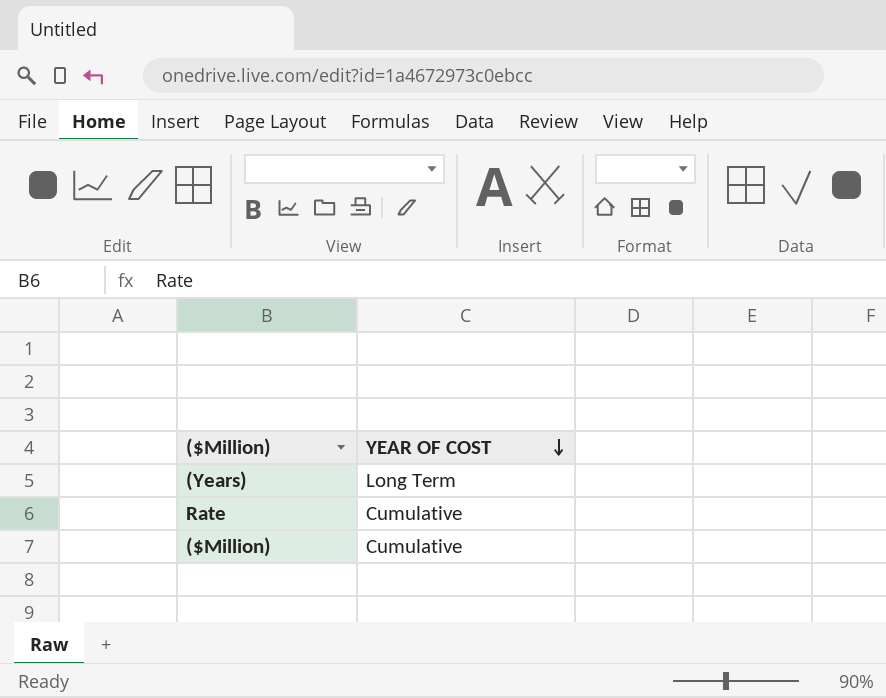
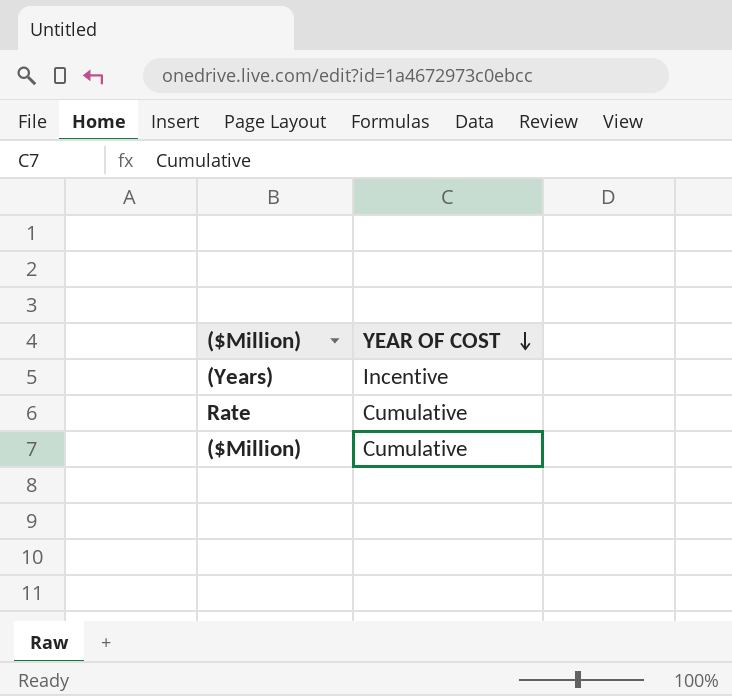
(Years) | YEAR OF COST: Long Term -> Incentive

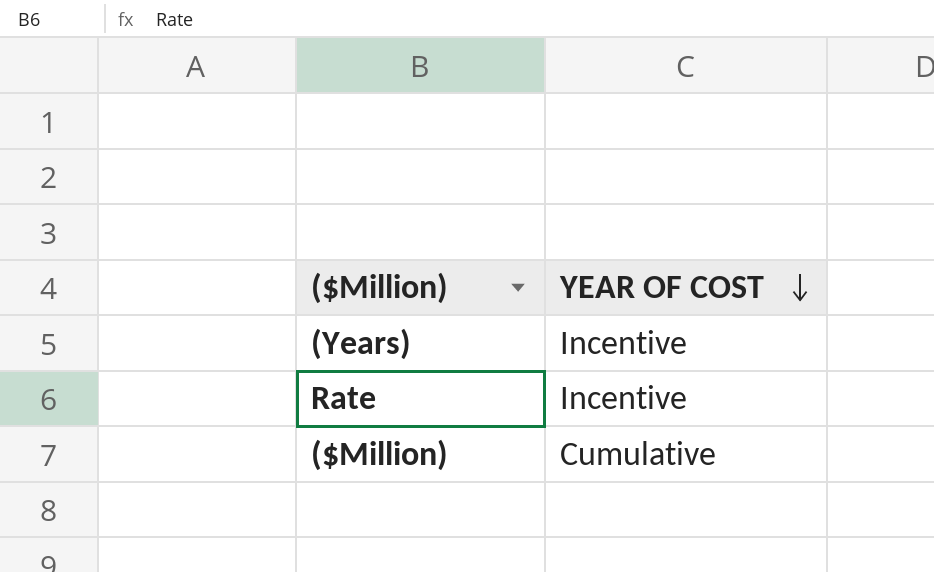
Rate | YEAR OF COST: Cumulative -> Incentive

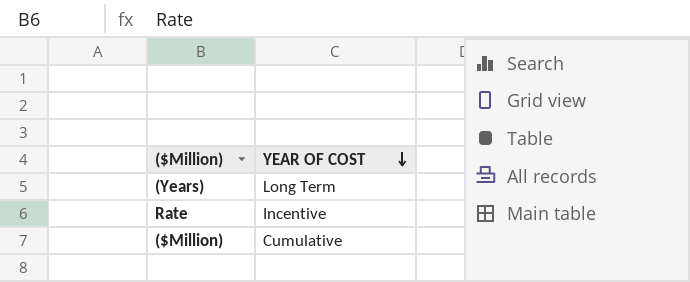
(Years) | YEAR OF COST: Incentive -> Long Term

